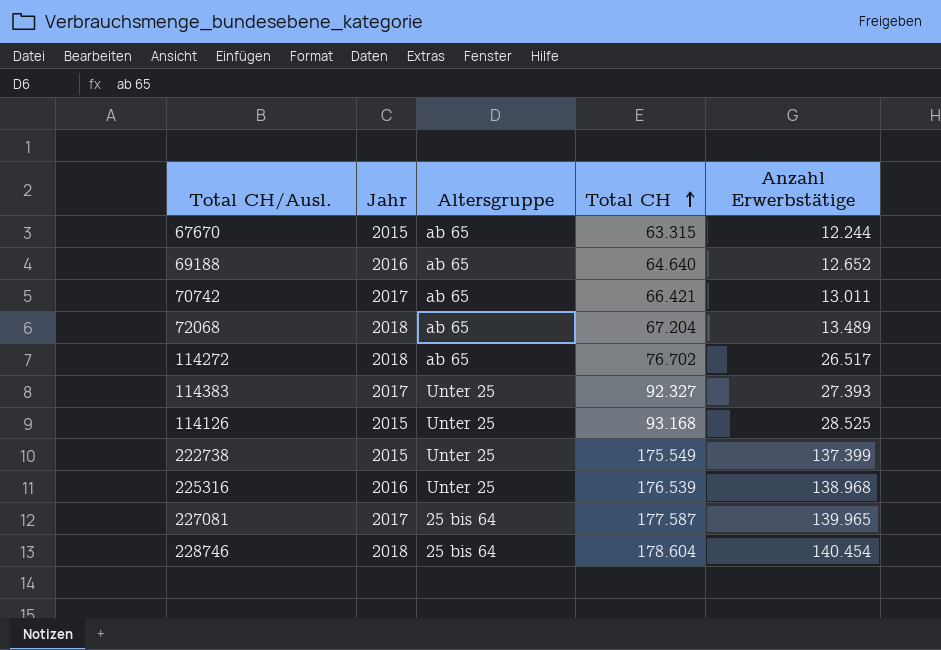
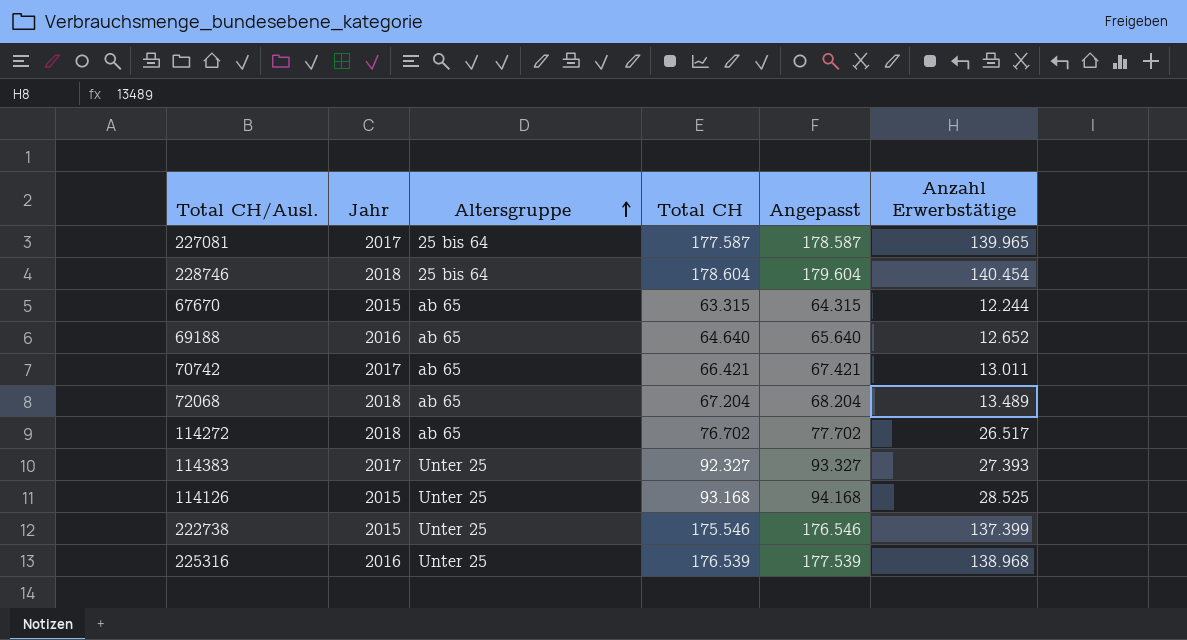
row order: Total CH ascending -> Altersgruppe ascending
column Angepasst | formula: none -> [Total CH] + 1000
222738 | Total CH: 175.549 -> 175.546

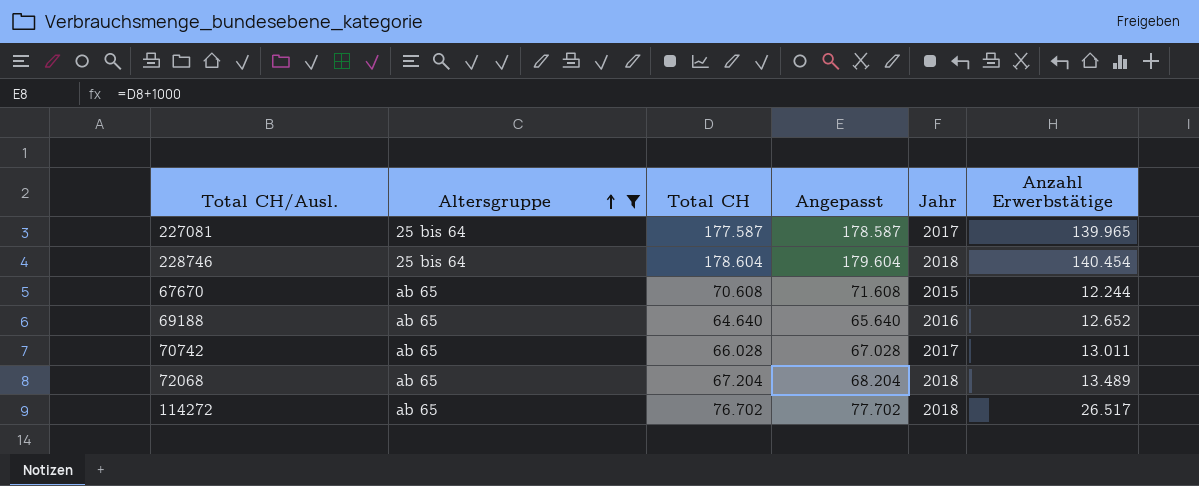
filter: none -> Altersgruppe != Unter 25
column Jahr | position: 2 -> 5
67670 | Total CH: 63.315 -> 70.608
67670 | Angepasst: 64.315 -> 71.608
70742 | Total CH: 66.421 -> 66.028
70742 | Angepasst: 67.421 -> 67.028

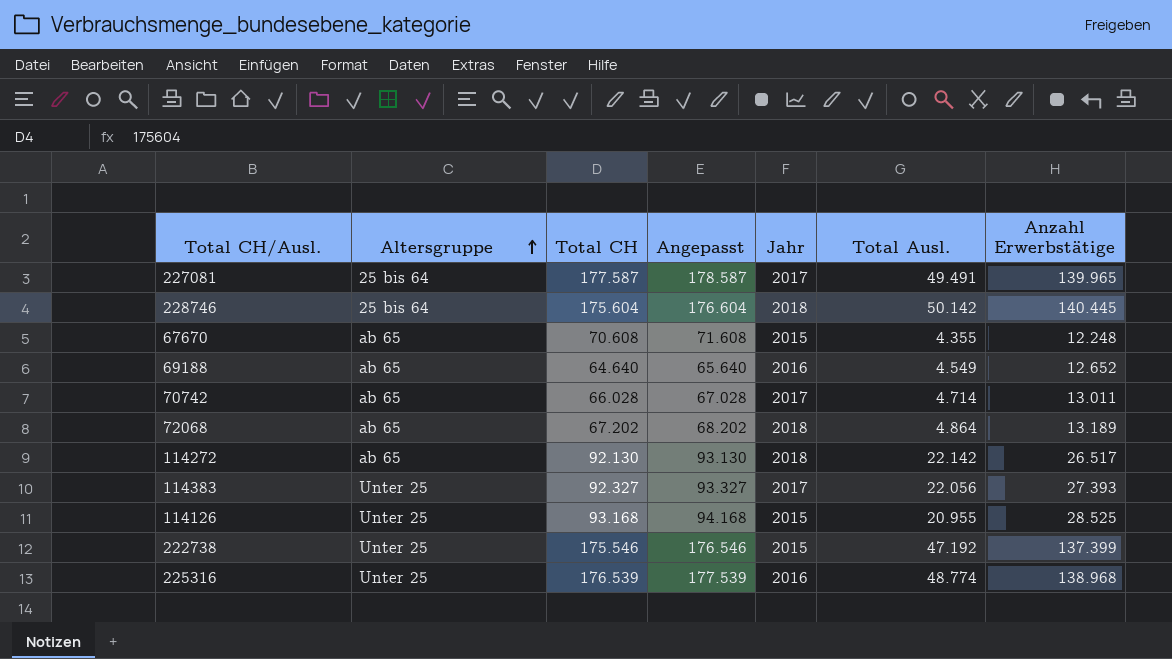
filter: Altersgruppe != Unter 25 -> none
column Total Ausl. | position: none -> 6
228746 | Total CH: 178.604 -> 175.604
228746 | Angepasst: 179.604 -> 176.604
228746 | Anzahl Erwerbstätige: 140.454 -> 140.445
67670 | Anzahl Erwerbstätige: 12.244 -> 12.248
72068 | Total CH: 67.204 -> 67.202
72068 | Angepasst: 68.204 -> 68.202
72068 | Anzahl Erwerbstätige: 13.489 -> 13.189
114272 | Total CH: 76.702 -> 92.130
114272 | Angepasst: 77.702 -> 93.130

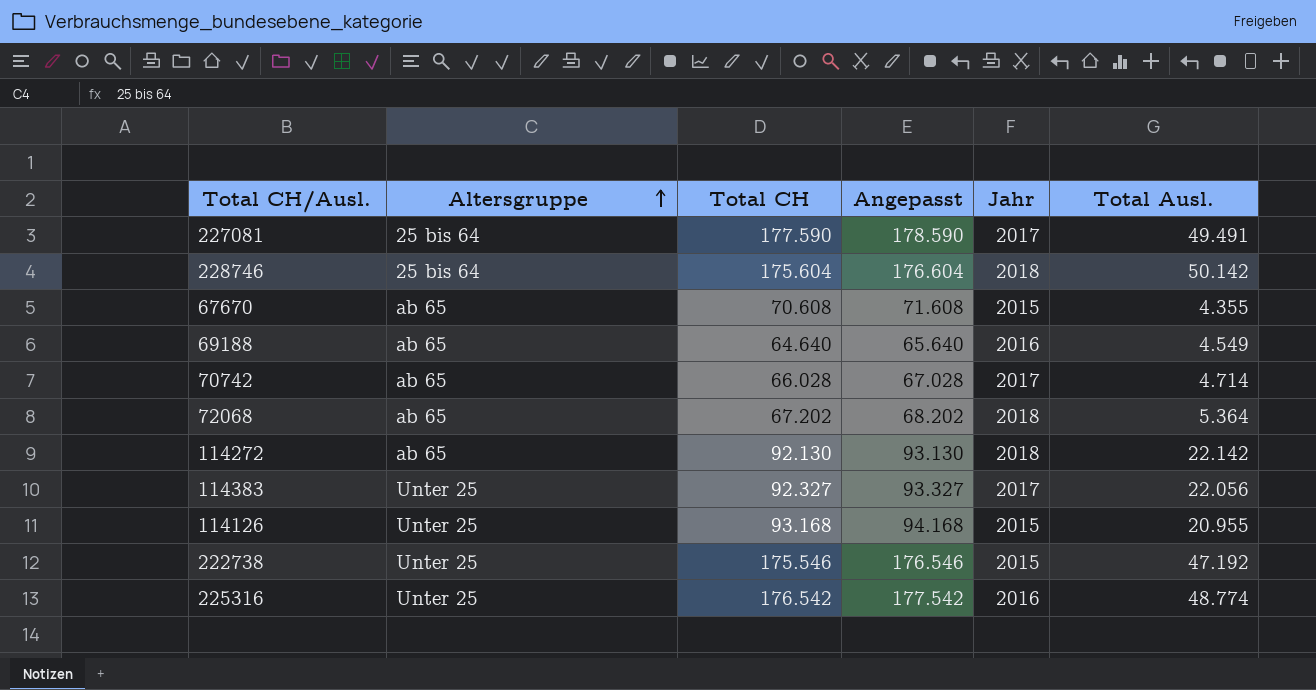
column Anzahl Erwerbstätige | position: 7 -> none
227081 | Total CH: 177.587 -> 177.590
227081 | Angepasst: 178.587 -> 178.590
72068 | Total Ausl.: 4.864 -> 5.364
225316 | Total CH: 176.539 -> 176.542
225316 | Angepasst: 177.539 -> 177.542

